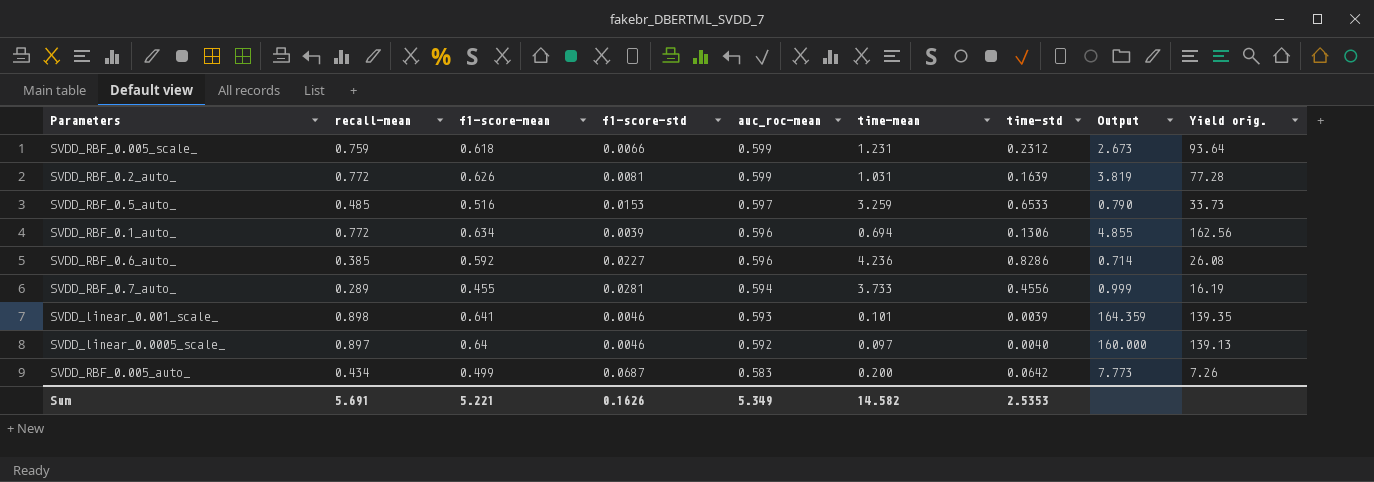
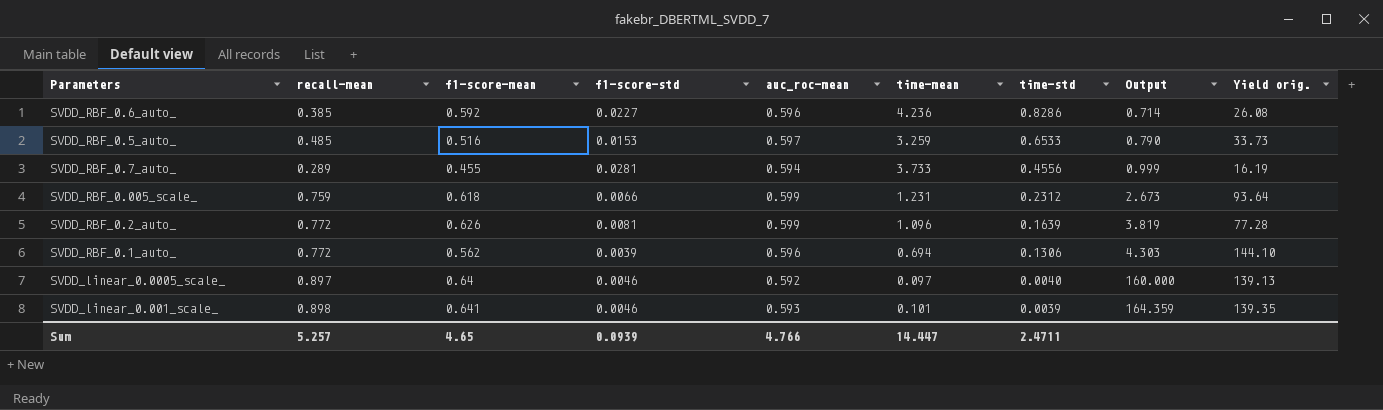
row order: auc_roc-mean descending -> time-std descending
row SVDD_RBF_0.005_auto_: 0.434 | 0.499 | 0.0687 | 0.583 | 0.200 | 0.0642 | 7.773 | 7.26 -> none
SVDD_RBF_0.2_auto_ | time-mean: 1.031 -> 1.096
SVDD_RBF_0.1_auto_ | f1-score-mean: 0.634 -> 0.562
SVDD_RBF_0.1_auto_ | Output: 4.855 -> 4.303
SVDD_RBF_0.1_auto_ | Yield orig.: 162.56 -> 144.10
Sum | recall-mean: 5.691 -> 5.257
Sum | f1-score-mean: 5.221 -> 4.65
Sum | f1-score-std: 0.1626 -> 0.0939
Sum | auc_roc-mean: 5.349 -> 4.766
Sum | time-mean: 14.582 -> 14.447
Sum | time-std: 2.5353 -> 2.4711

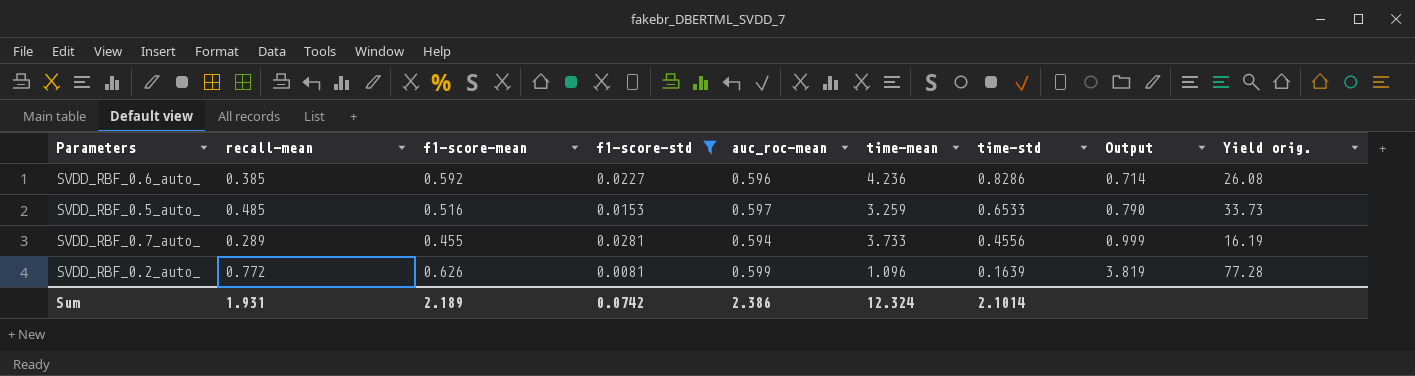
filter: none -> f1-score-std >= 0.0081
Sum | recall-mean: 5.257 -> 1.931
Sum | f1-score-mean: 4.65 -> 2.189
Sum | f1-score-std: 0.0939 -> 0.0742
Sum | auc_roc-mean: 4.766 -> 2.386
Sum | time-mean: 14.447 -> 12.324
Sum | time-std: 2.4711 -> 2.1014

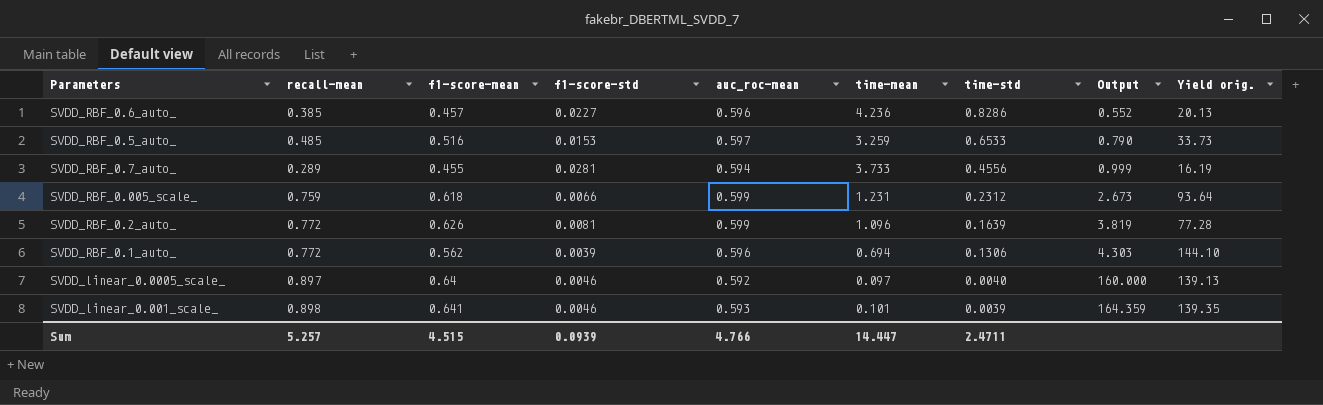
filter: f1-score-std >= 0.0081 -> none
SVDD_RBF_0.6_auto_ | f1-score-mean: 0.592 -> 0.457
SVDD_RBF_0.6_auto_ | Output: 0.714 -> 0.552
SVDD_RBF_0.6_auto_ | Yield orig.: 26.08 -> 20.13
Sum | recall-mean: 1.931 -> 5.257
Sum | f1-score-mean: 2.189 -> 4.515
Sum | f1-score-std: 0.0742 -> 0.0939
Sum | auc_roc-mean: 2.386 -> 4.766
Sum | time-mean: 12.324 -> 14.447
Sum | time-std: 2.1014 -> 2.4711

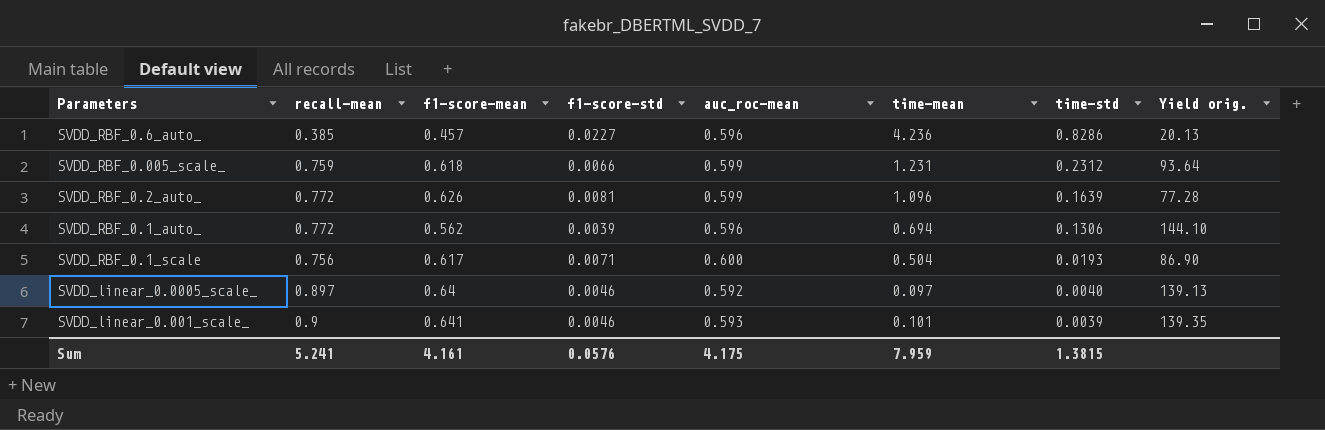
column Output | formula: [f1-score-mean] / [time-std] -> none
row SVDD_RBF_0.5_auto_: 0.485 | 0.516 | 0.0153 | 0.597 | 3.259 | 0.6533 | 0.790 | 33.73 -> none
row SVDD_RBF_0.7_auto_: 0.289 | 0.455 | 0.0281 | 0.594 | 3.733 | 0.4556 | 0.999 | 16.19 -> none
row SVDD_RBF_0.1_scale: none -> 0.756 | 0.617 | 0.0071 | 0.600 | 0.504 | 0.0193 | 86.90
SVDD_linear_0.001_scale_ | recall-mean: 0.898 -> 0.9
Sum | recall-mean: 5.257 -> 5.241
Sum | f1-score-mean: 4.515 -> 4.161
Sum | f1-score-std: 0.0939 -> 0.0576
Sum | auc_roc-mean: 4.766 -> 4.175
Sum | time-mean: 14.447 -> 7.959
Sum | time-std: 2.4711 -> 1.3815

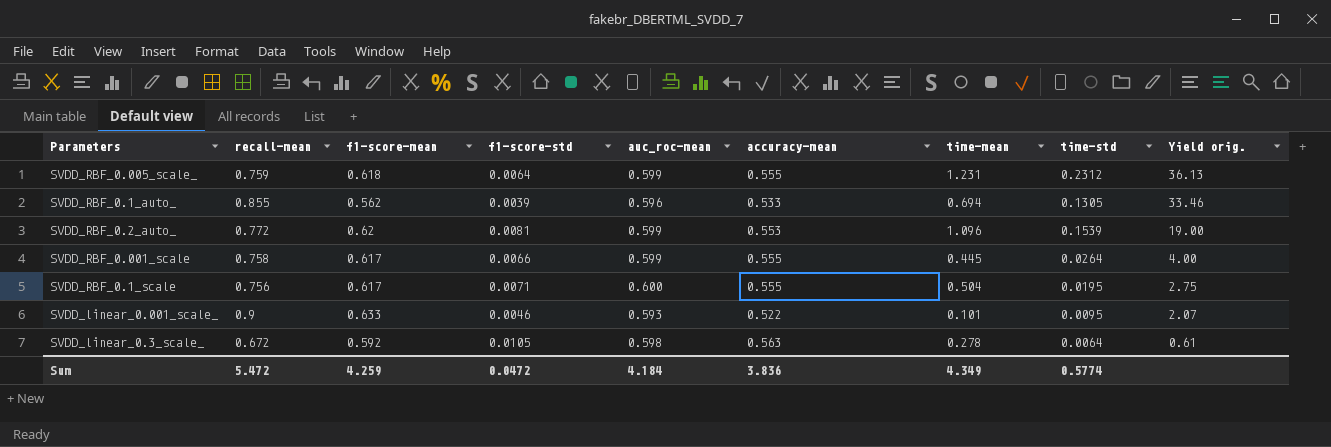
row order: time-std descending -> Yield orig. descending
column accuracy-mean | position: none -> 6
column Yield orig. | formula: [f1-score-mean] / [f1-score-std] -> [time-std] / [f1-score-std]
row SVDD_RBF_0.6_auto_: 0.385 | 0.457 | 0.0227 | 0.596 | 4.236 | 0.8286 | 20.13 -> none
row SVDD_linear_0.0005_scale_: 0.897 | 0.64 | 0.0046 | 0.592 | 0.097 | 0.0040 | 139.13 -> none
SVDD_RBF_0.005_scale_ | f1-score-std: 0.0066 -> 0.0064
SVDD_RBF_0.1_auto_ | recall-mean: 0.772 -> 0.855
SVDD_RBF_0.1_auto_ | time-std: 0.1306 -> 0.1305
SVDD_RBF_0.2_auto_ | f1-score-mean: 0.626 -> 0.62
SVDD_RBF_0.2_auto_ | time-std: 0.1639 -> 0.1539
row SVDD_RBF_0.001_scale: none -> 0.758 | 0.617 | 0.0066 | 0.599 | 0.555 | 0.445 | 0.0264 | 4.00
SVDD_RBF_0.1_scale | time-std: 0.0193 -> 0.0195
SVDD_linear_0.001_scale_ | f1-score-mean: 0.641 -> 0.633
SVDD_linear_0.001_scale_ | time-std: 0.0039 -> 0.0095
row SVDD_linear_0.3_scale_: none -> 0.672 | 0.592 | 0.0105 | 0.598 | 0.563 | 0.278 | 0.0064 | 0.61
Sum | recall-mean: 5.241 -> 5.472
Sum | f1-score-mean: 4.161 -> 4.259
Sum | f1-score-std: 0.0576 -> 0.0472
Sum | auc_roc-mean: 4.175 -> 4.184
Sum | time-mean: 7.959 -> 4.349
Sum | time-std: 1.3815 -> 0.5774

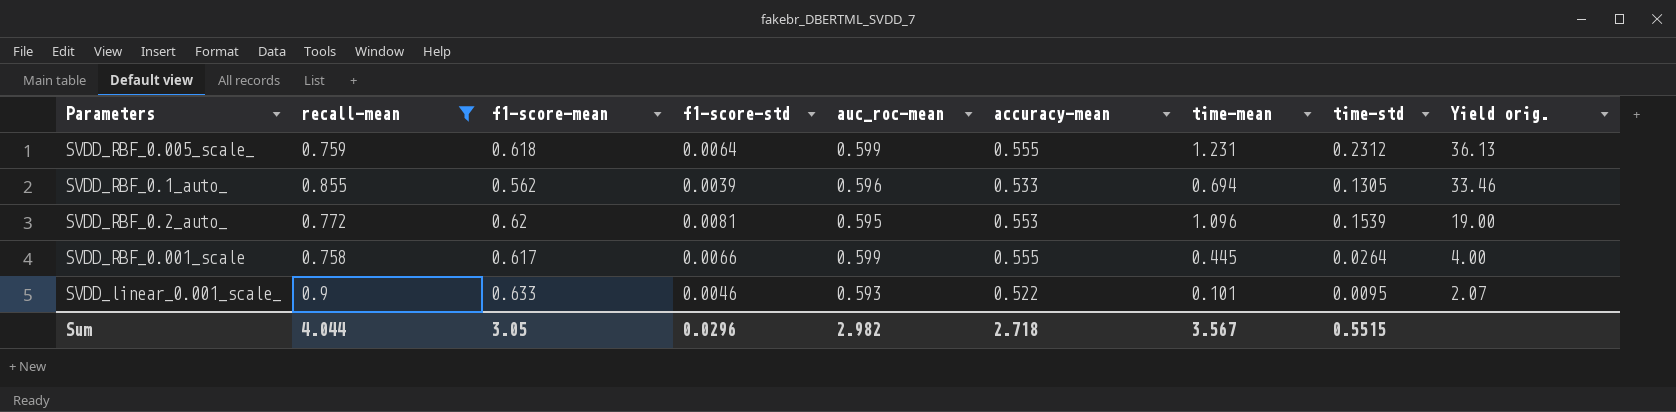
filter: none -> recall-mean >= 0.758
SVDD_RBF_0.2_auto_ | auc_roc-mean: 0.599 -> 0.595
Sum | recall-mean: 5.472 -> 4.044
Sum | f1-score-mean: 4.259 -> 3.05
Sum | f1-score-std: 0.0472 -> 0.0296
Sum | auc_roc-mean: 4.184 -> 2.982
Sum | accuracy-mean: 3.836 -> 2.718
Sum | time-mean: 4.349 -> 3.567
Sum | time-std: 0.5774 -> 0.5515

